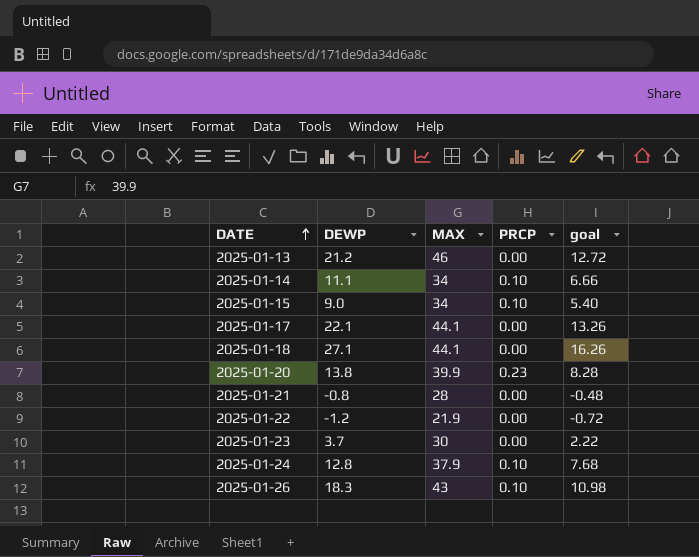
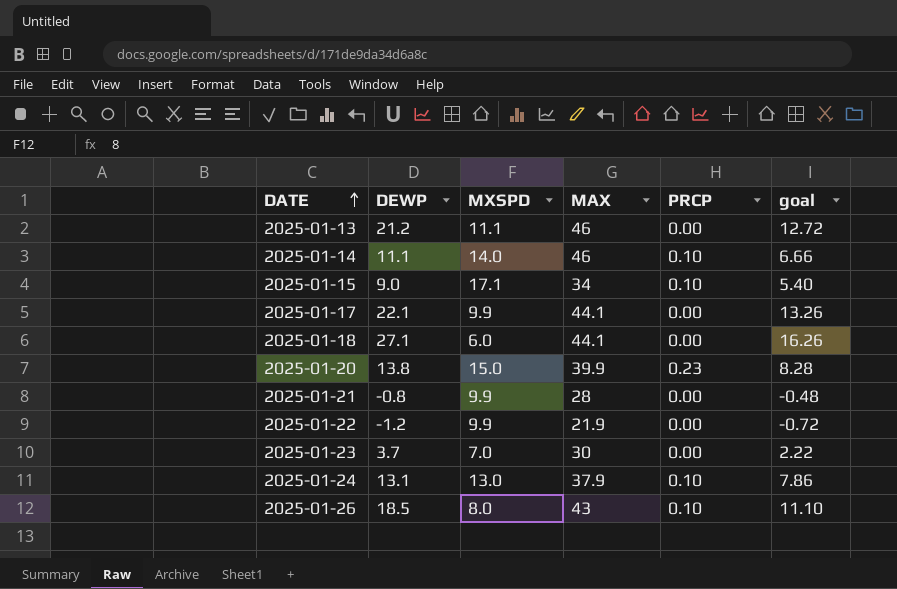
column MXSPD | position: none -> 3
2025-01-14 | MAX: 34 -> 46
2025-01-24 | DEWP: 12.8 -> 13.1
2025-01-24 | goal: 7.68 -> 7.86
2025-01-26 | DEWP: 18.3 -> 18.5
2025-01-26 | goal: 10.98 -> 11.10

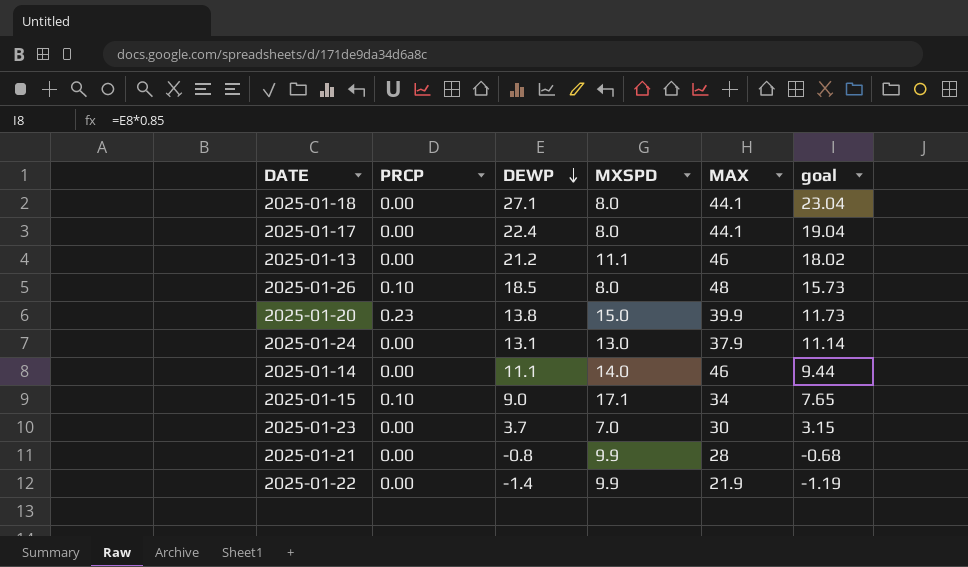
row order: DATE ascending -> DEWP descending
column PRCP | position: 5 -> 2
column goal | formula: [DEWP] * 0.6 -> [DEWP] * 0.85
2025-01-18 | MXSPD: 6.0 -> 8.0
2025-01-17 | DEWP: 22.1 -> 22.4
2025-01-17 | MXSPD: 9.9 -> 8.0
2025-01-26 | MAX: 43 -> 48
2025-01-24 | PRCP: 0.10 -> 0.00
2025-01-14 | PRCP: 0.10 -> 0.00
2025-01-22 | DEWP: -1.2 -> -1.4

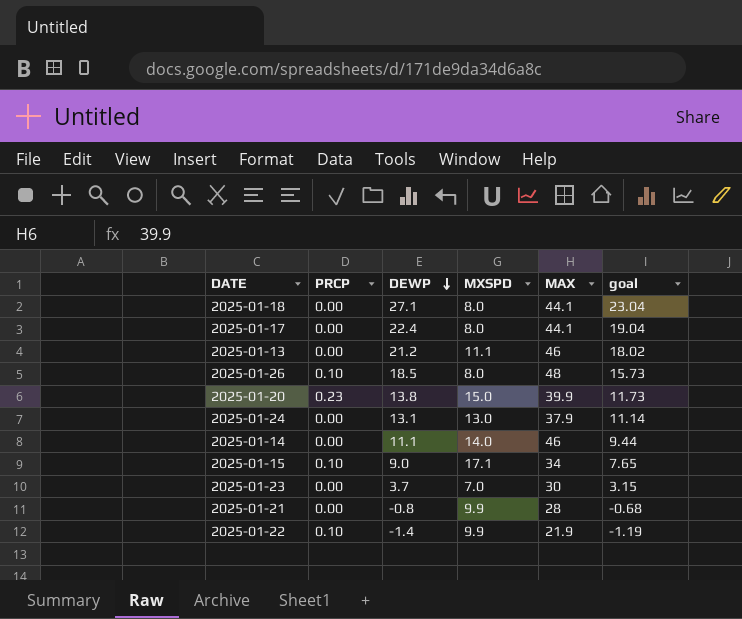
2025-01-22 | PRCP: 0.00 -> 0.10

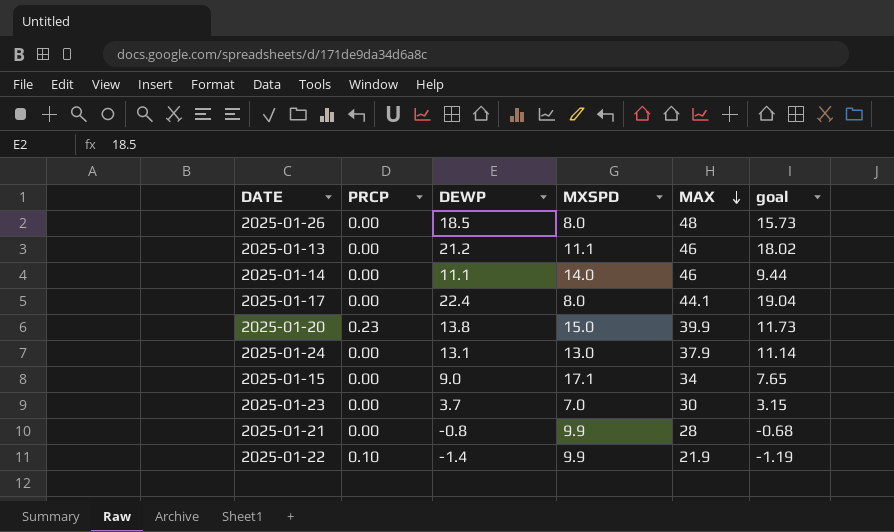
row order: DEWP descending -> MAX descending
row 2025-01-18: 0.00 | 27.1 | 8.0 | 44.1 | 23.04 -> none
2025-01-26 | PRCP: 0.10 -> 0.00
2025-01-15 | PRCP: 0.10 -> 0.00

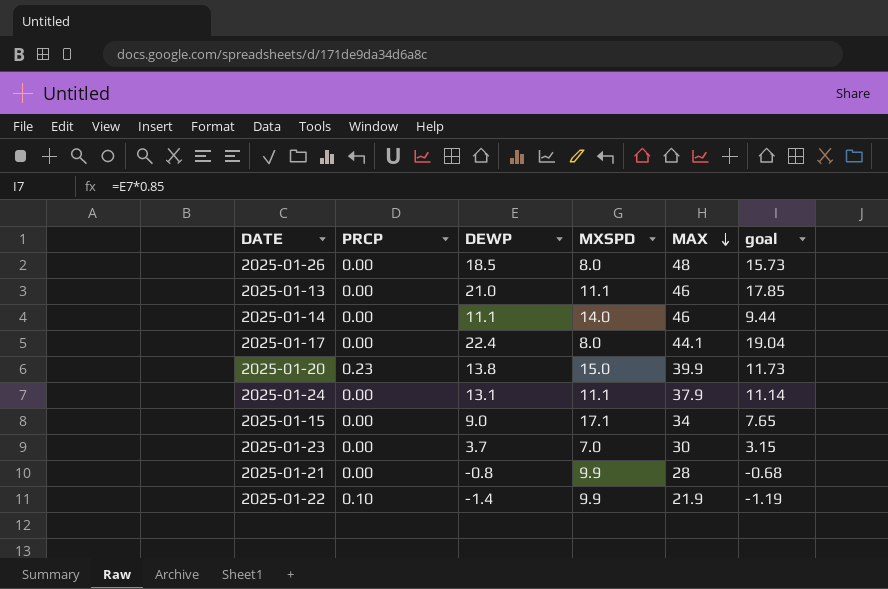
2025-01-13 | DEWP: 21.2 -> 21.0
2025-01-13 | goal: 18.02 -> 17.85
2025-01-24 | MXSPD: 13.0 -> 11.1

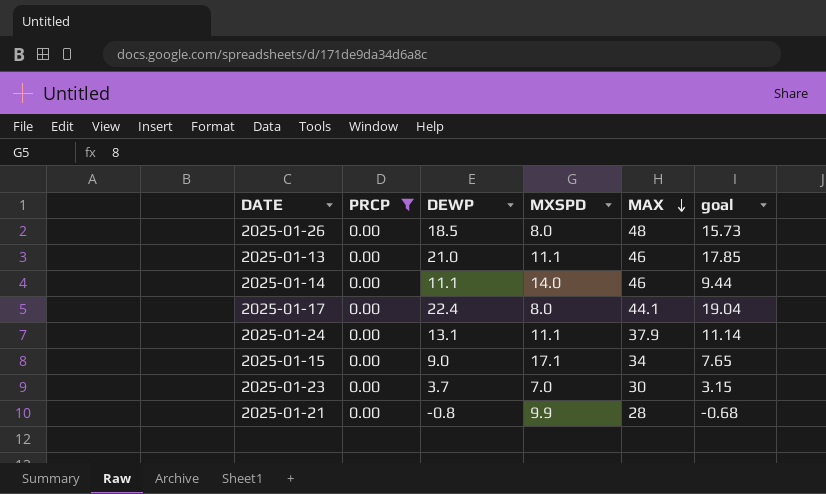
filter: none -> PRCP = 0.00

